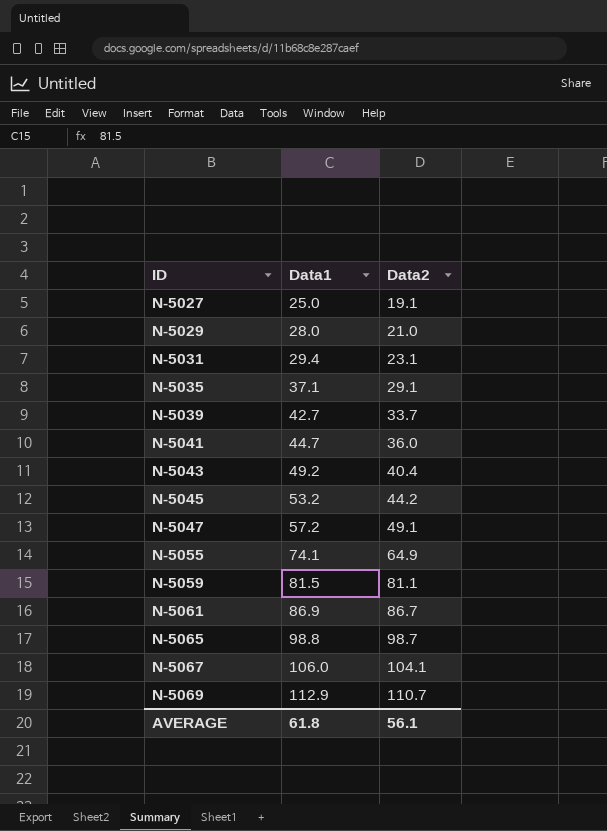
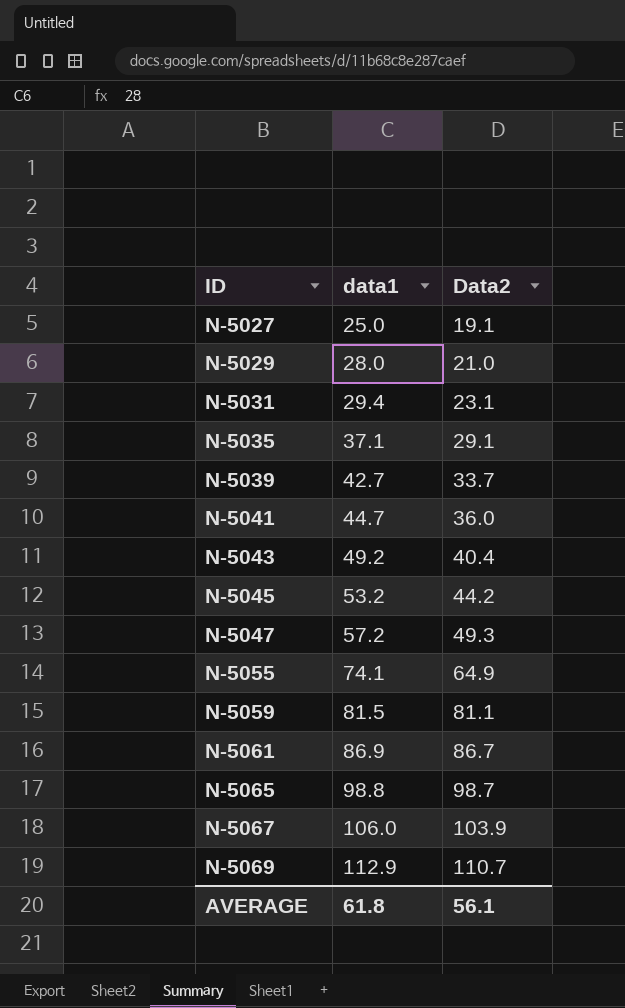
column name: Data1 -> data1
N-5047 | Data2: 49.1 -> 49.3
N-5067 | Data2: 104.1 -> 103.9

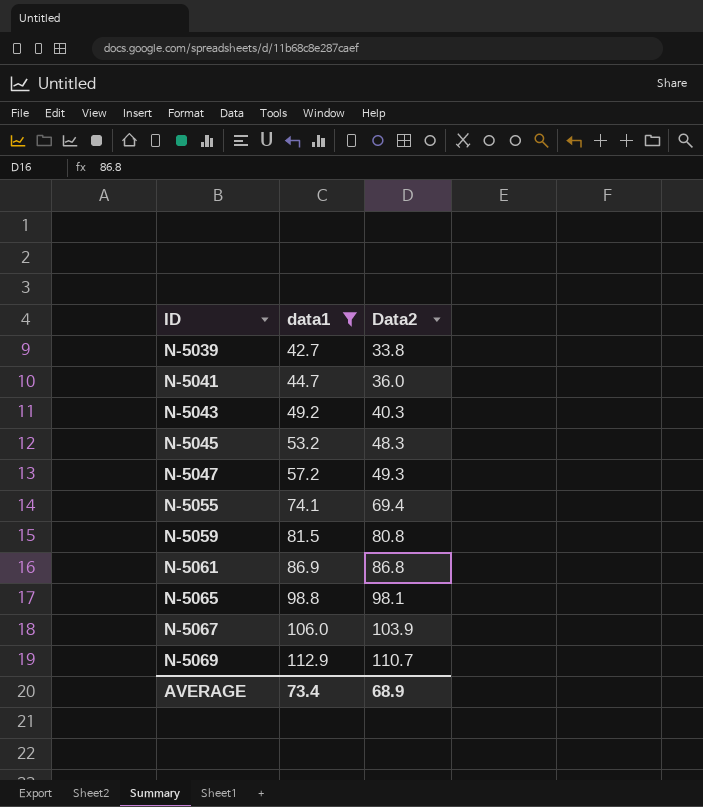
filter: none -> data1 >= 42.7
N-5039 | Data2: 33.7 -> 33.8
N-5043 | Data2: 40.4 -> 40.3
N-5045 | Data2: 44.2 -> 48.3
N-5055 | Data2: 64.9 -> 69.4
N-5059 | Data2: 81.1 -> 80.8
N-5061 | Data2: 86.7 -> 86.8
N-5065 | Data2: 98.7 -> 98.1
AVERAGE | data1: 61.8 -> 73.4
AVERAGE | Data2: 56.1 -> 68.9

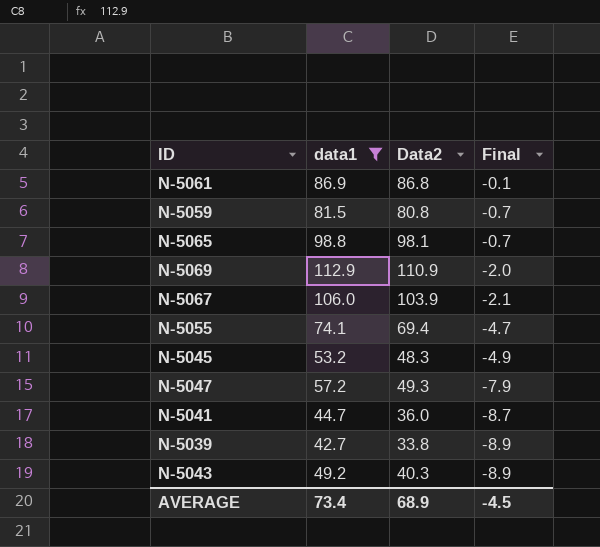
row order: ID ascending -> Final descending
column Final | formula: none -> [Data2] - [data1]
N-5069 | Data2: 110.7 -> 110.9

